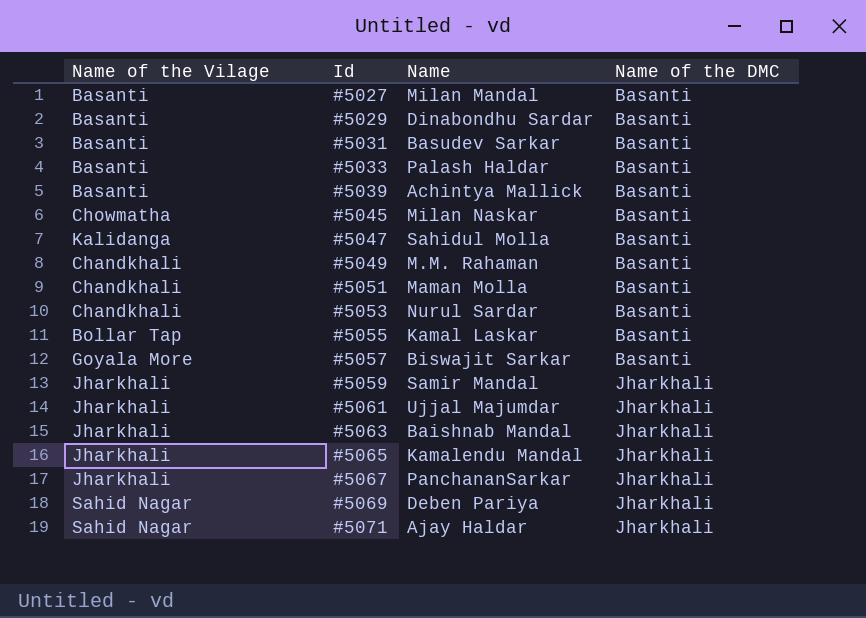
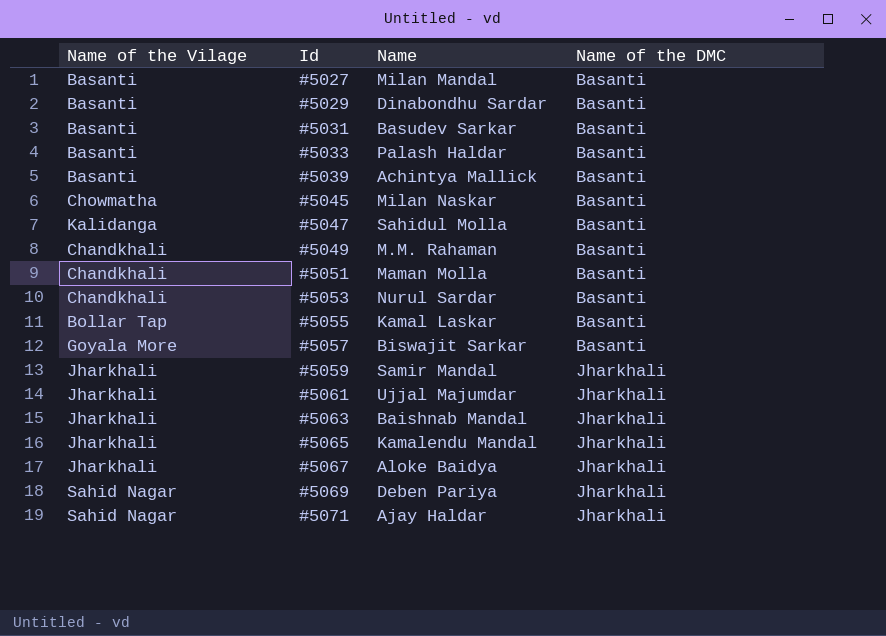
#5067 | Name: PanchananSarkar -> Aloke Baidya

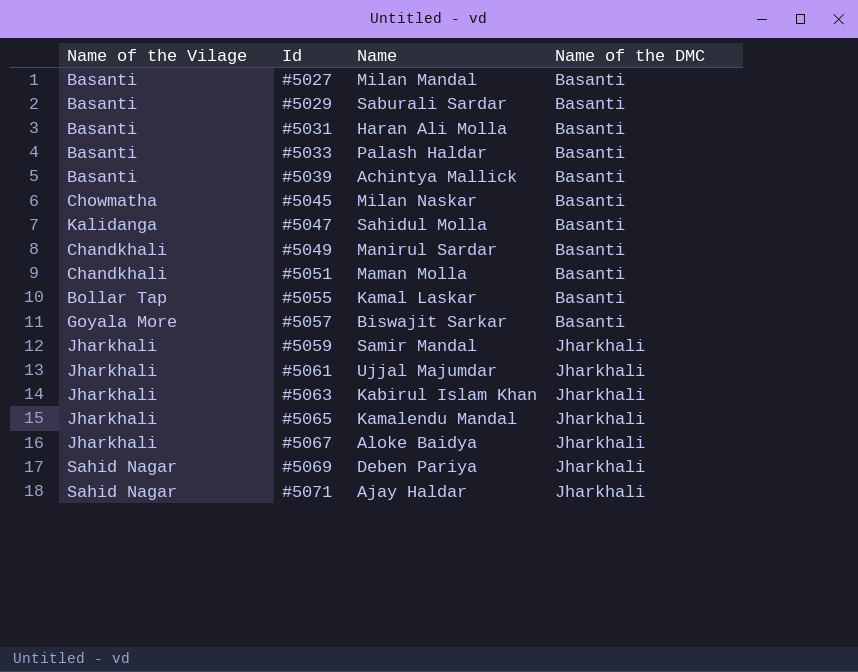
row #5053: Chandkhali | Nurul Sardar | Basanti -> none
#5029 | Name: Dinabondhu Sardar -> Saburali Sardar
#5031 | Name: Basudev Sarkar -> Haran Ali Molla
#5049 | Name: M.M. Rahaman -> Manirul Sardar
#5063 | Name: Baishnab Mandal -> Kabirul Islam Khan

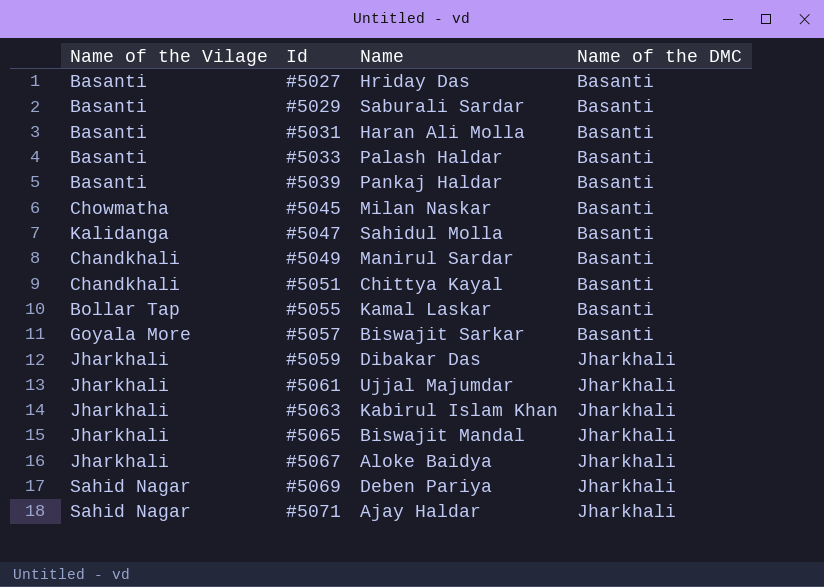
#5027 | Name: Milan Mandal -> Hriday Das
#5039 | Name: Achintya Mallick -> Pankaj Haldar
#5051 | Name: Maman Molla -> Chittya Kayal
#5059 | Name: Samir Mandal -> Dibakar Das
#5065 | Name: Kamalendu Mandal -> Biswajit Mandal

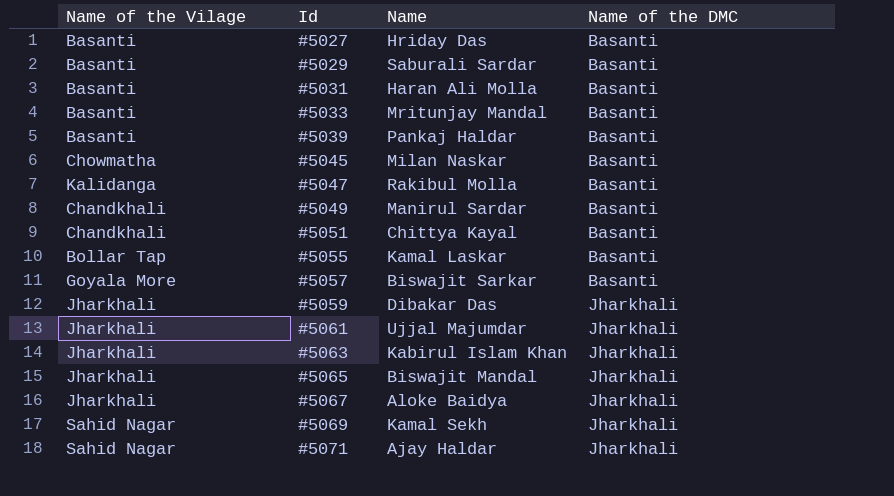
#5033 | Name: Palash Haldar -> Mritunjay Mandal
#5047 | Name: Sahidul Molla -> Rakibul Molla
#5069 | Name: Deben Pariya -> Kamal Sekh

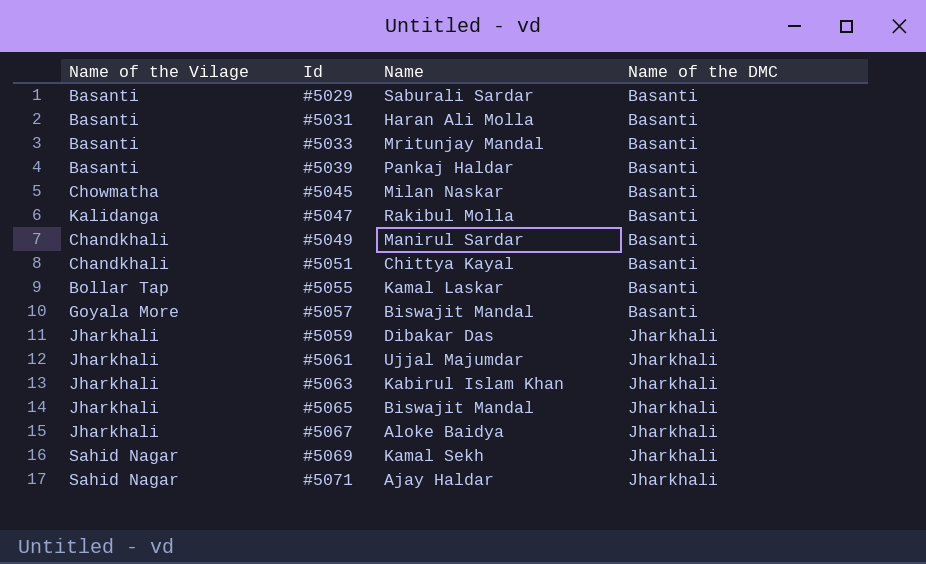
row #5027: Basanti | Hriday Das | Basanti -> none
#5057 | Name: Biswajit Sarkar -> Biswajit Mandal

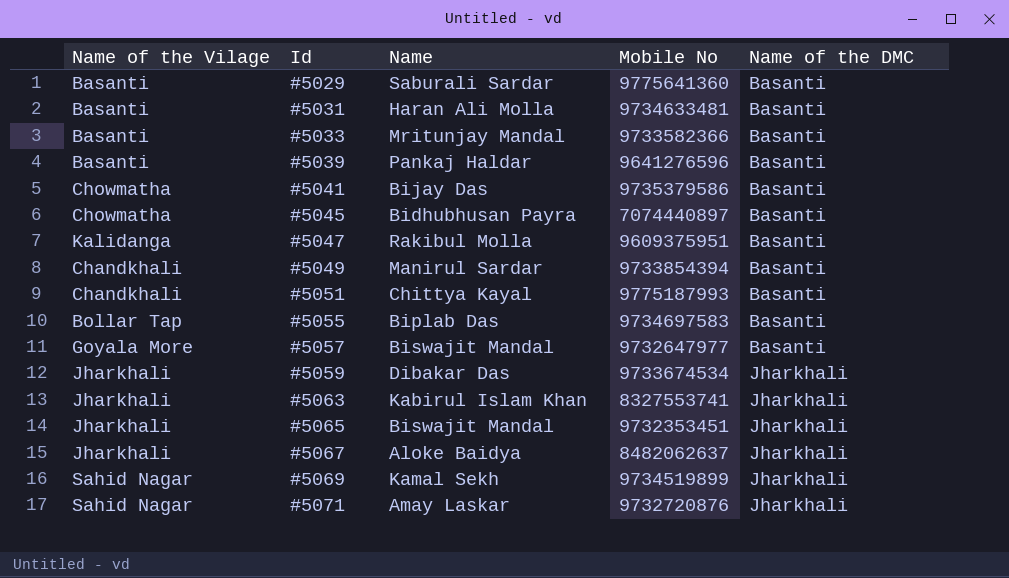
column Mobile No | position: none -> 4
row #5061: Jharkhali | Ujjal Majumdar | Jharkhali -> none
row #5041: none -> Chowmatha | Bijay Das | 9735379586 | Basanti
#5045 | Name: Milan Naskar -> Bidhubhusan Payra
#5055 | Name: Kamal Laskar -> Biplab Das
#5071 | Name: Ajay Haldar -> Amay Laskar

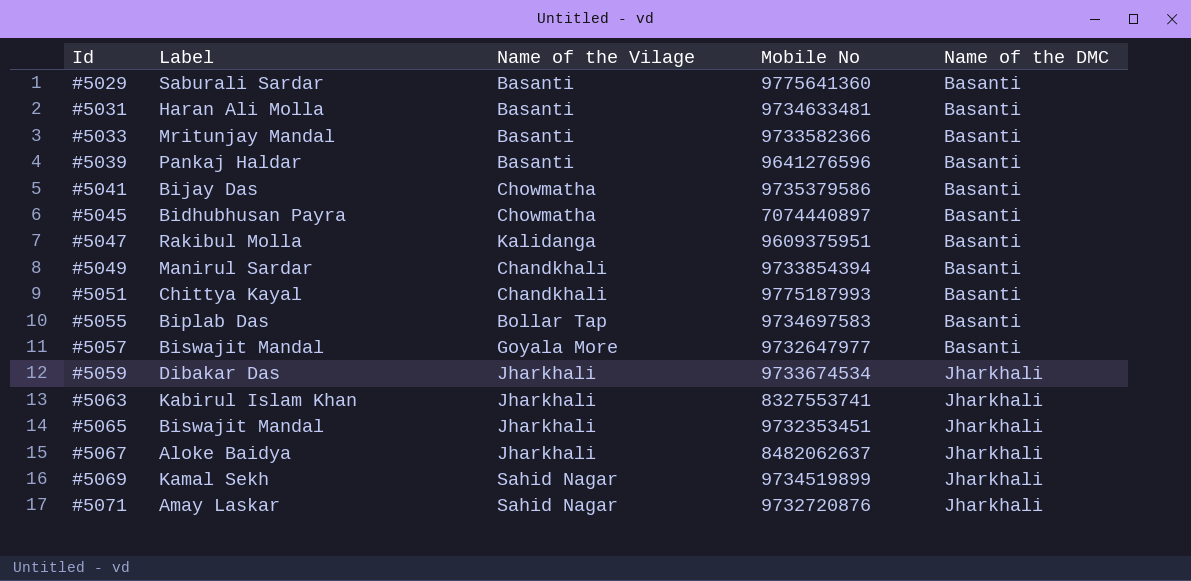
column name: Name -> Label
column Name of the Vilage | position: 1 -> 3

